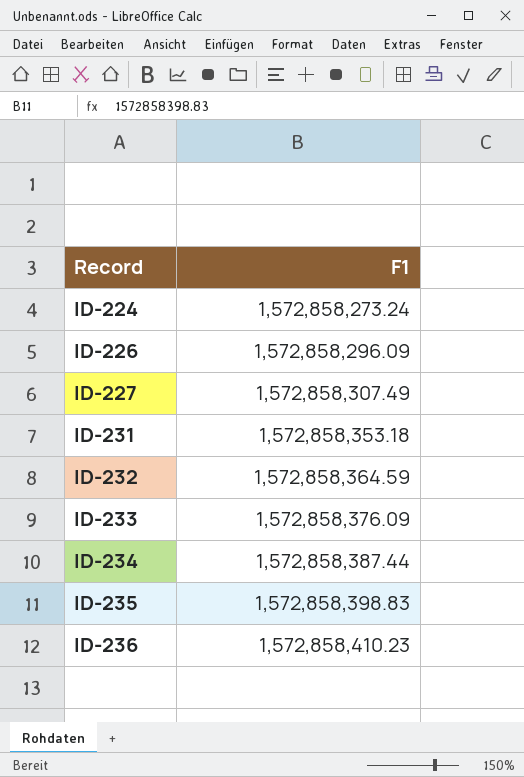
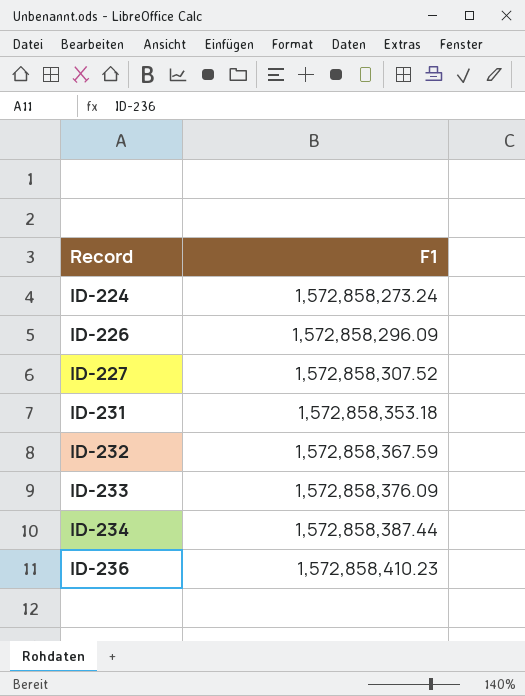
row ID-235: 1,572,858,398.83 -> none
ID-227 | F1: 1,572,858,307.49 -> 1,572,858,307.52
ID-232 | F1: 1,572,858,364.59 -> 1,572,858,367.59

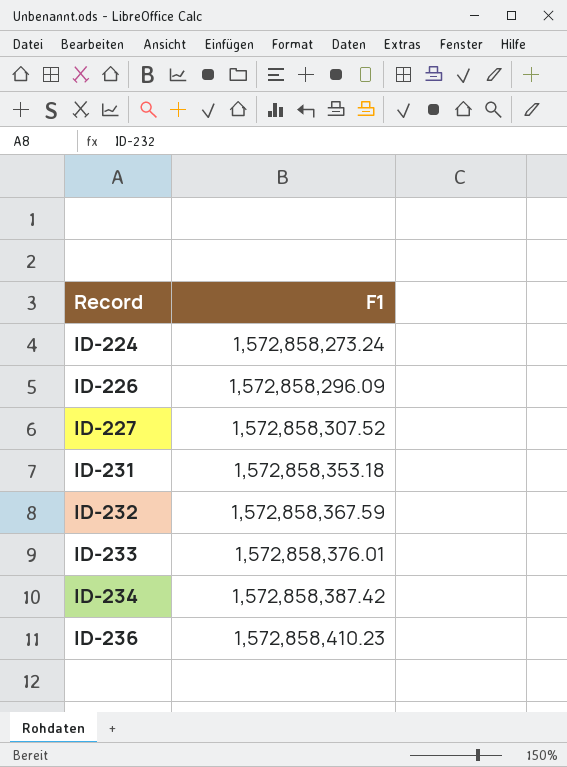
ID-233 | F1: 1,572,858,376.09 -> 1,572,858,376.01
ID-234 | F1: 1,572,858,387.44 -> 1,572,858,387.42

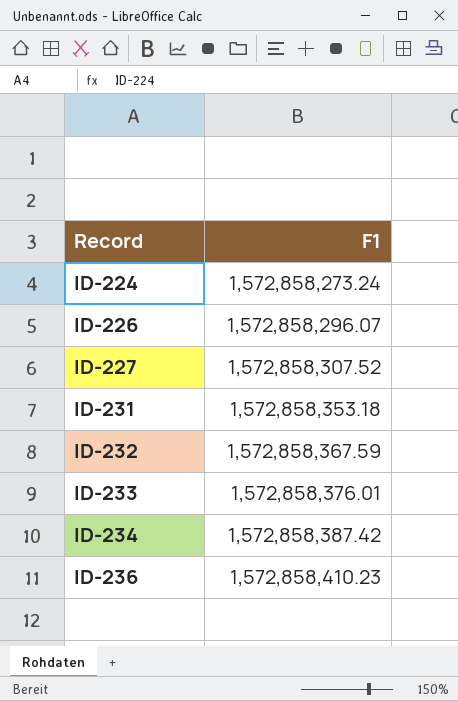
ID-226 | F1: 1,572,858,296.09 -> 1,572,858,296.07

